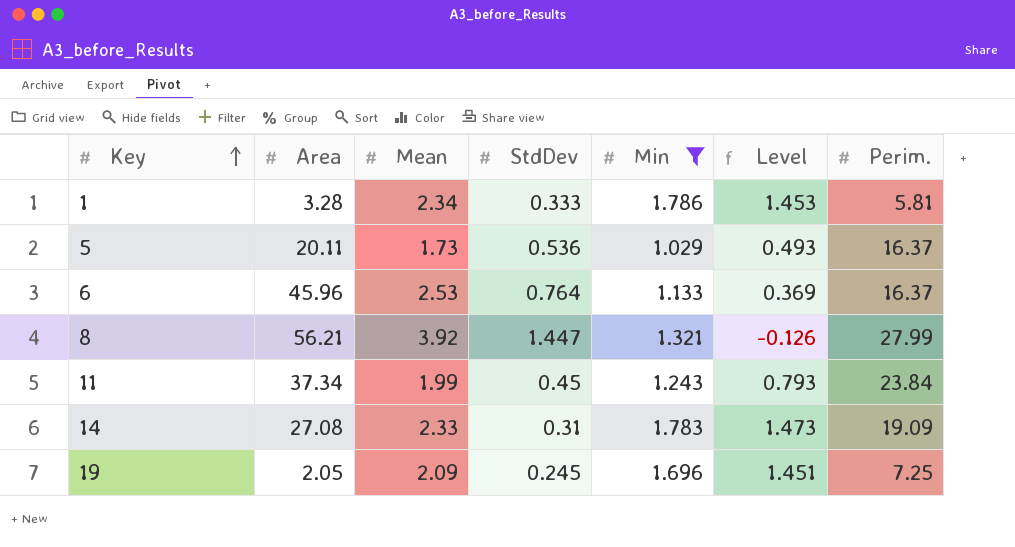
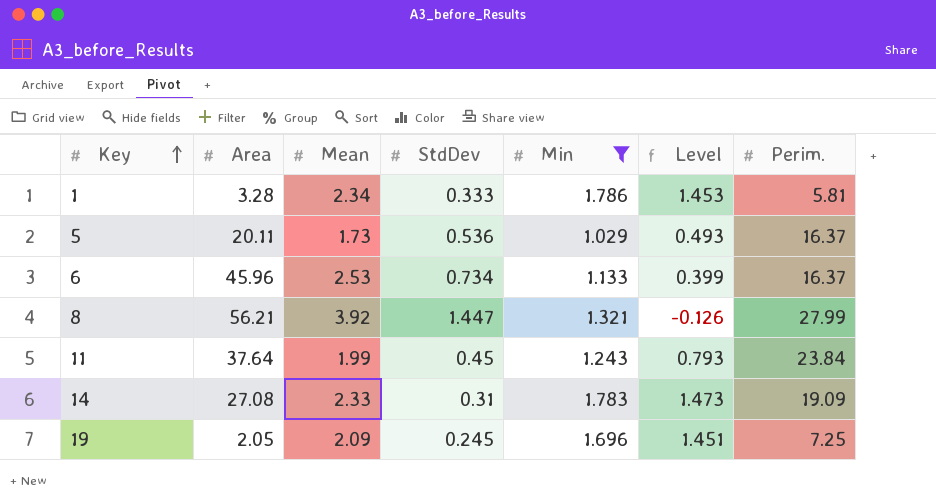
6 | StdDev: 0.764 -> 0.734
6 | Level: 0.369 -> 0.399
11 | Area: 37.34 -> 37.64

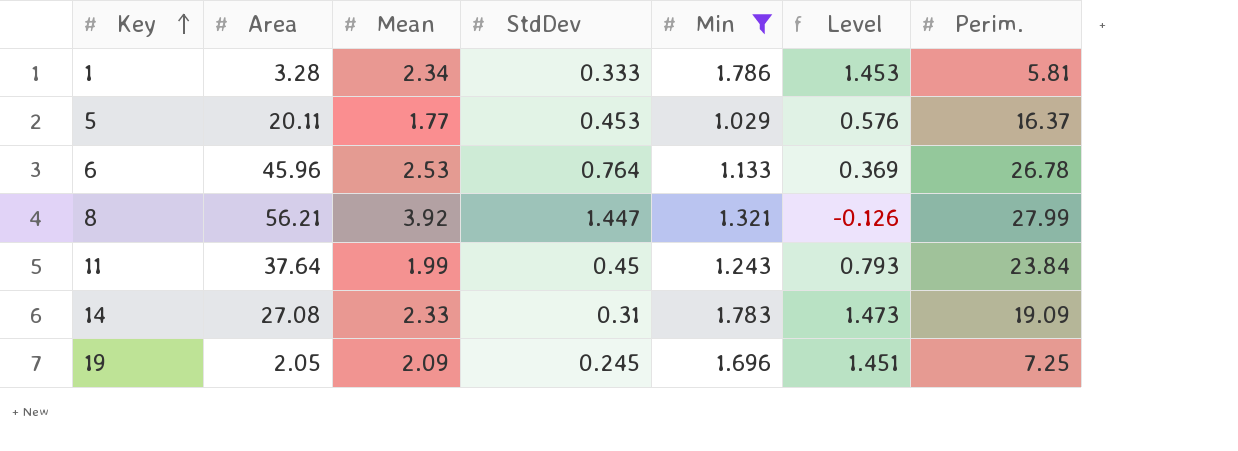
5 | Mean: 1.73 -> 1.77
5 | StdDev: 0.536 -> 0.453
5 | Level: 0.493 -> 0.576
6 | StdDev: 0.734 -> 0.764
6 | Level: 0.399 -> 0.369
6 | Perim.: 16.37 -> 26.78

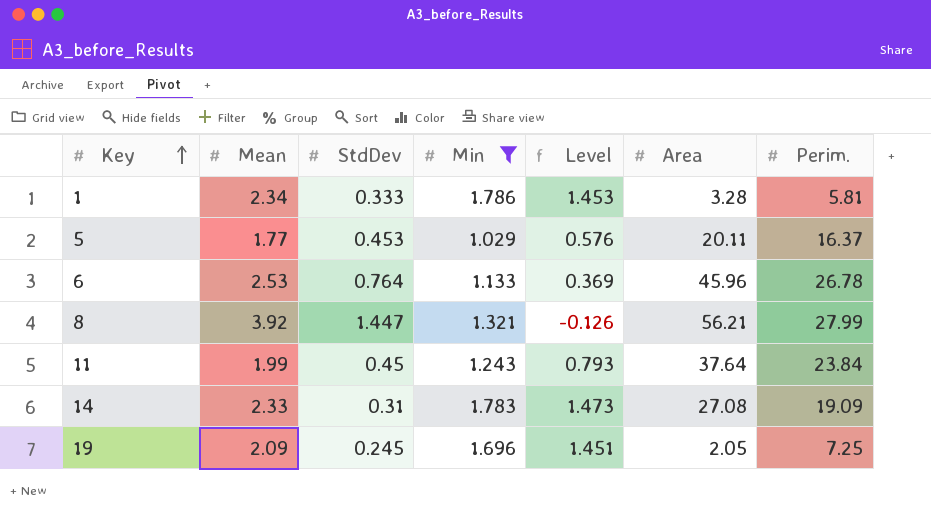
column Area | position: 2 -> 6

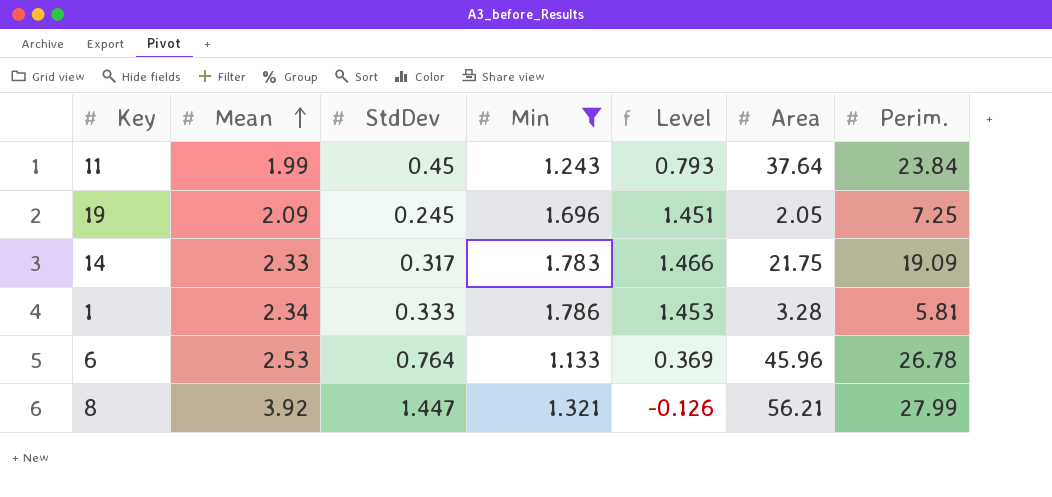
row order: Key ascending -> Mean ascending
row 5: 1.77 | 0.453 | 1.029 | 0.576 | 20.11 | 16.37 -> none
14 | StdDev: 0.31 -> 0.317
14 | Level: 1.473 -> 1.466
14 | Area: 27.08 -> 21.75

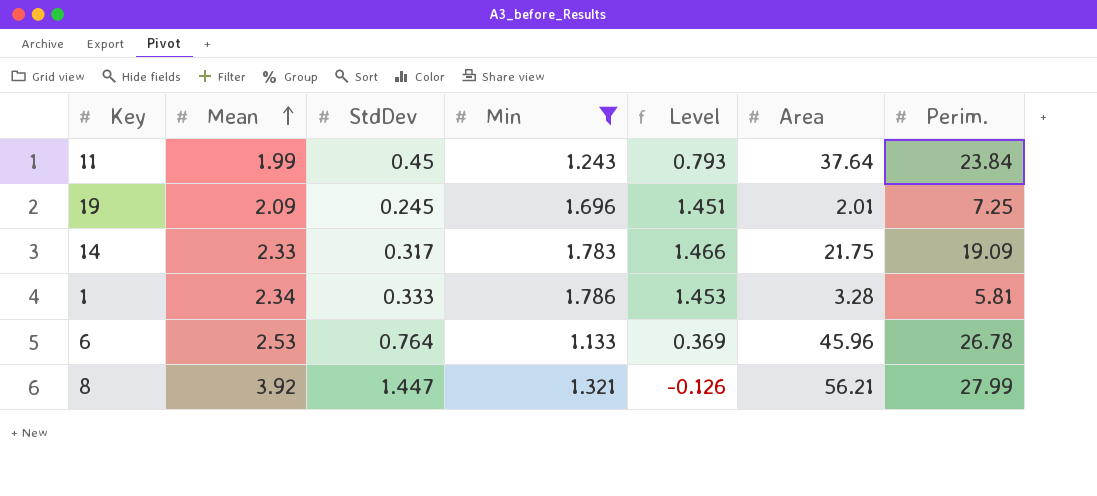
19 | Area: 2.05 -> 2.01

